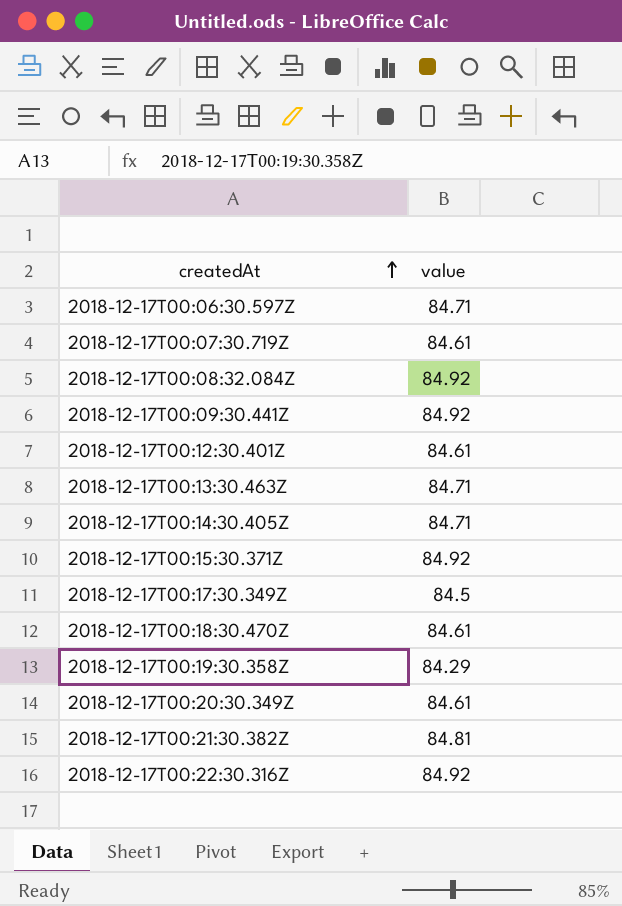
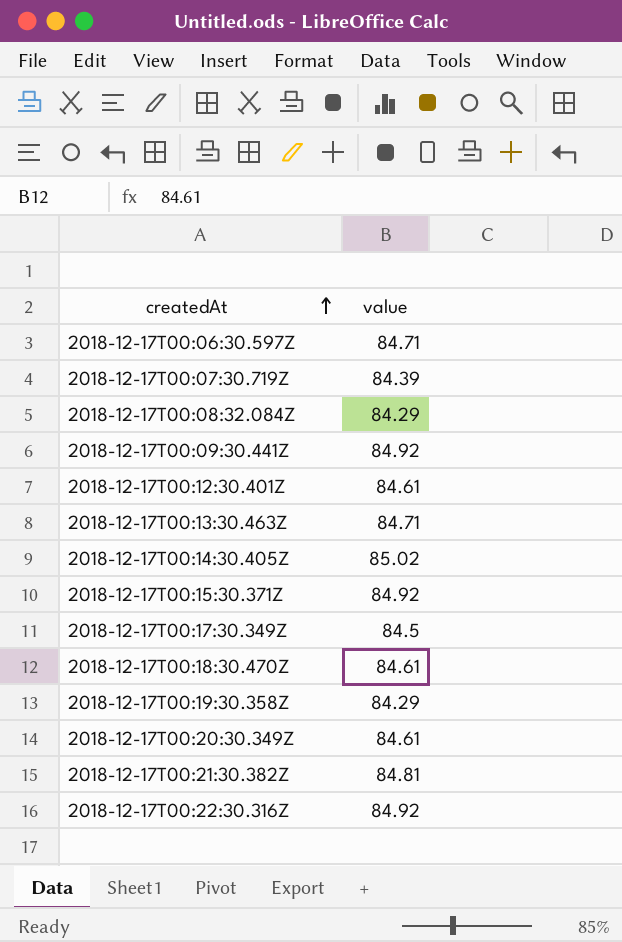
2018-12-17T00:07:30.719Z | value: 84.61 -> 84.39
2018-12-17T00:08:32.084Z | value: 84.92 -> 84.29
2018-12-17T00:14:30.405Z | value: 84.71 -> 85.02

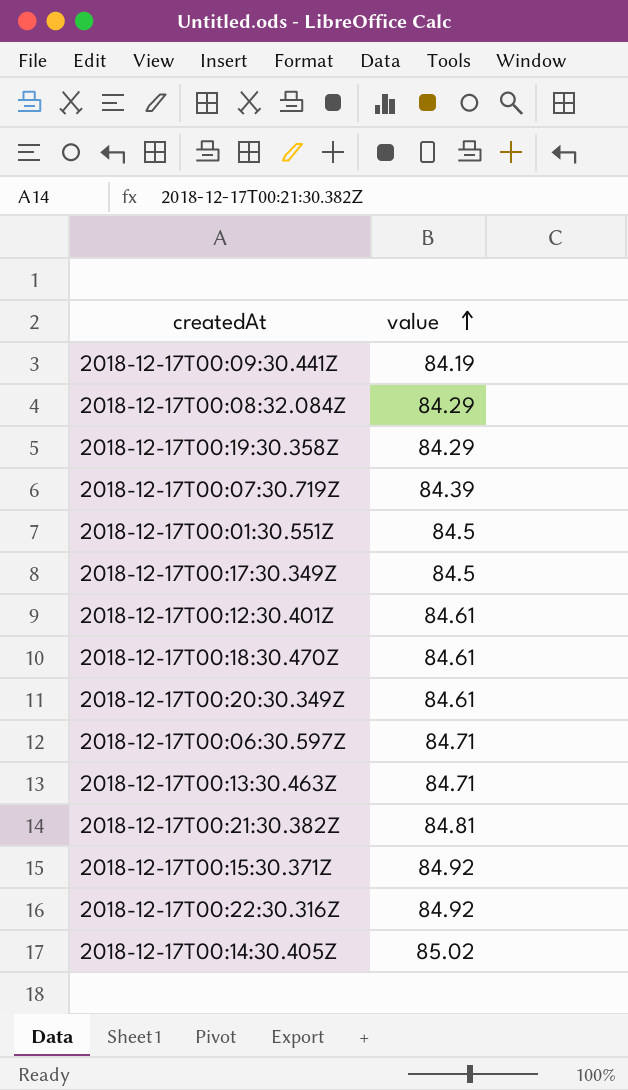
row order: createdAt ascending -> value ascending
2018-12-17T00:09:30.441Z | value: 84.92 -> 84.19
row 2018-12-17T00:01:30.551Z: none -> 84.5

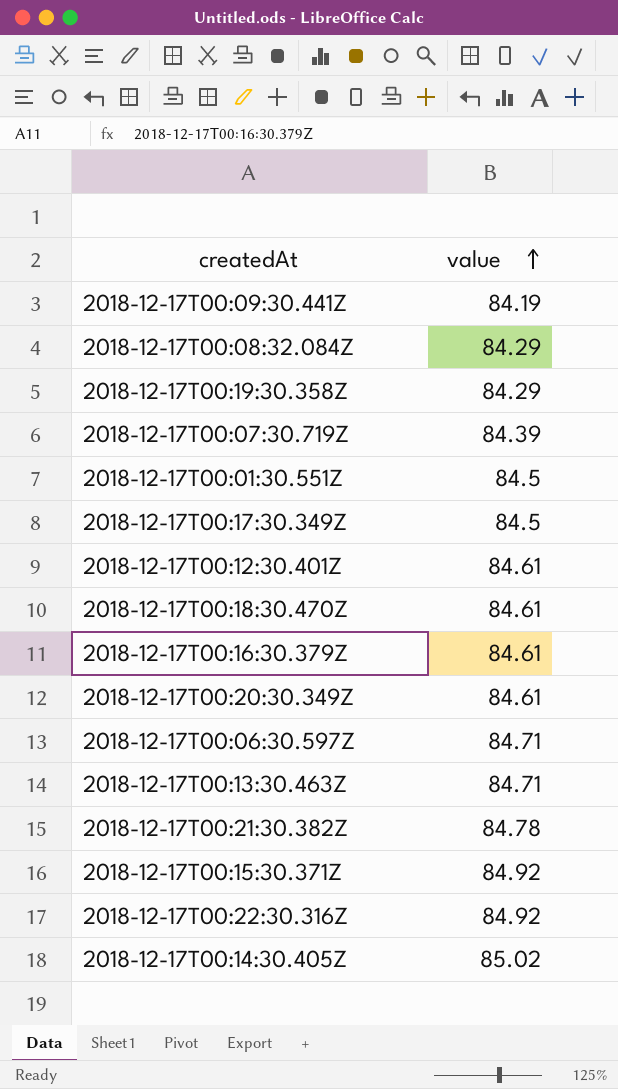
row 2018-12-17T00:16:30.379Z: none -> 84.61
2018-12-17T00:21:30.382Z | value: 84.81 -> 84.78

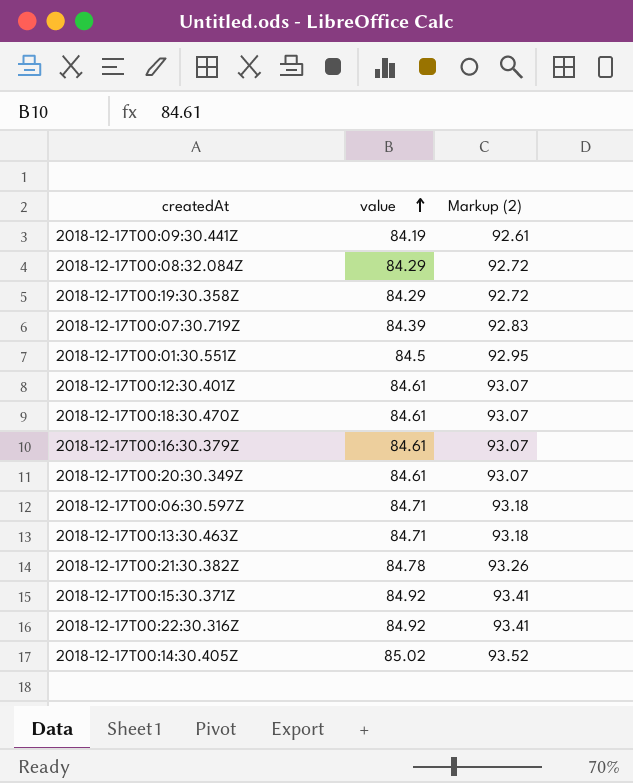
column Markup (2) | formula: none -> [value] * 1.1
row 2018-12-17T00:17:30.349Z: 84.5 -> none

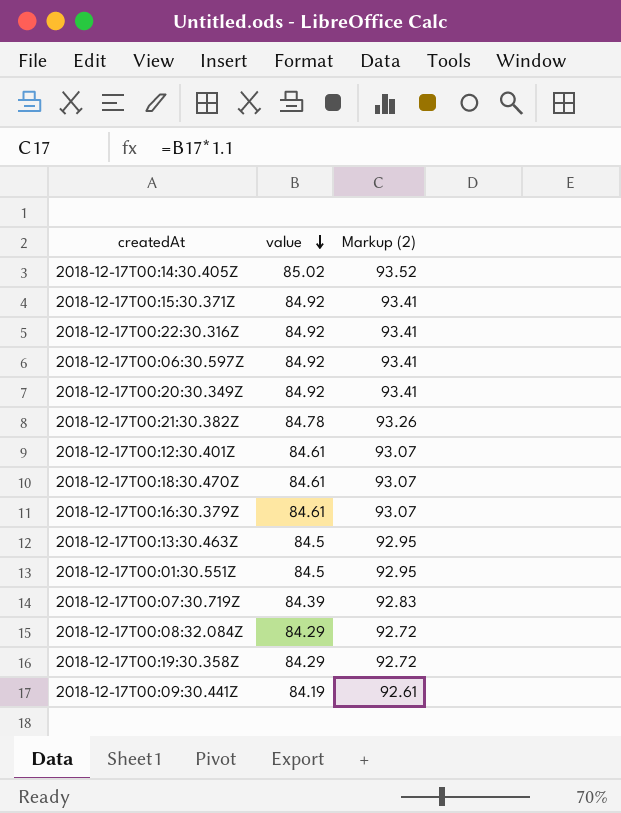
row order: value ascending -> value descending
2018-12-17T00:06:30.597Z | value: 84.71 -> 84.92
2018-12-17T00:06:30.597Z | Markup (2): 93.18 -> 93.41
2018-12-17T00:20:30.349Z | value: 84.61 -> 84.92
2018-12-17T00:20:30.349Z | Markup (2): 93.07 -> 93.41
2018-12-17T00:13:30.463Z | value: 84.71 -> 84.5
2018-12-17T00:13:30.463Z | Markup (2): 93.18 -> 92.95

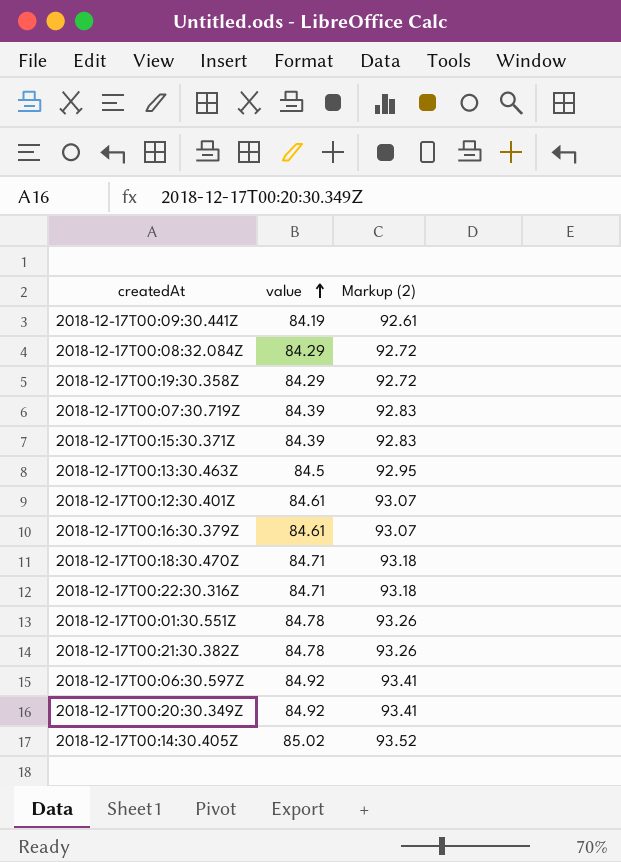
row order: value descending -> value ascending
2018-12-17T00:15:30.371Z | value: 84.92 -> 84.39
2018-12-17T00:15:30.371Z | Markup (2): 93.41 -> 92.83
2018-12-17T00:18:30.470Z | value: 84.61 -> 84.71
2018-12-17T00:18:30.470Z | Markup (2): 93.07 -> 93.18
2018-12-17T00:22:30.316Z | value: 84.92 -> 84.71
2018-12-17T00:22:30.316Z | Markup (2): 93.41 -> 93.18
2018-12-17T00:01:30.551Z | value: 84.5 -> 84.78
2018-12-17T00:01:30.551Z | Markup (2): 92.95 -> 93.26

